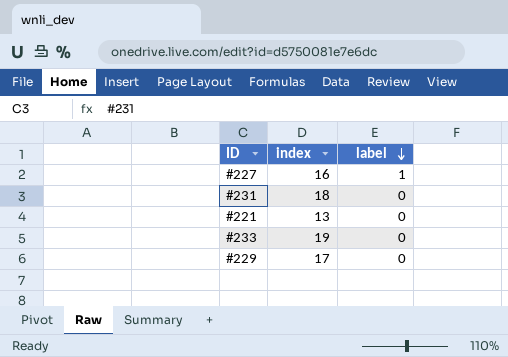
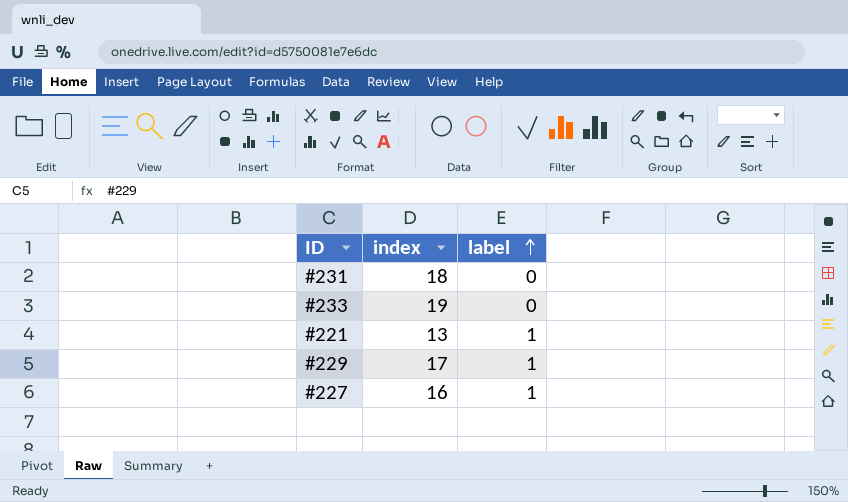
row order: label descending -> label ascending
#221 | label: 0 -> 1
#229 | label: 0 -> 1

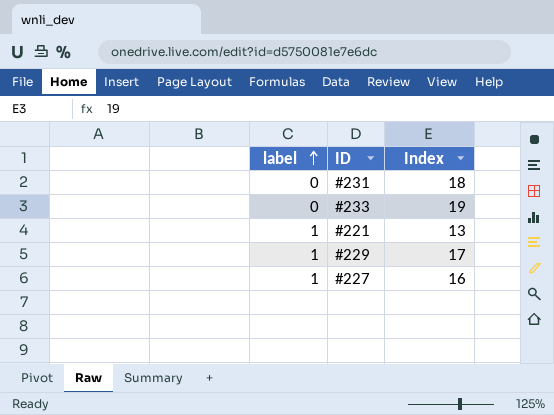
column label | position: 3 -> 1
column name: index -> Index

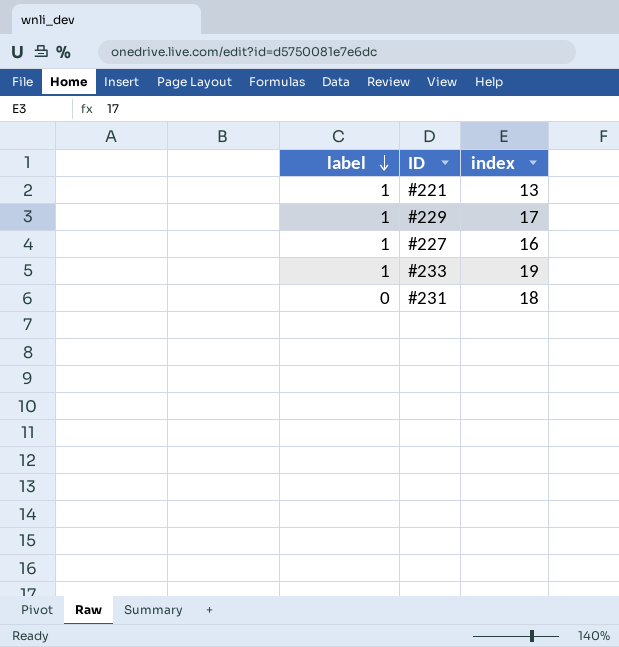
row order: label ascending -> label descending
column name: Index -> index
#233 | label: 0 -> 1

